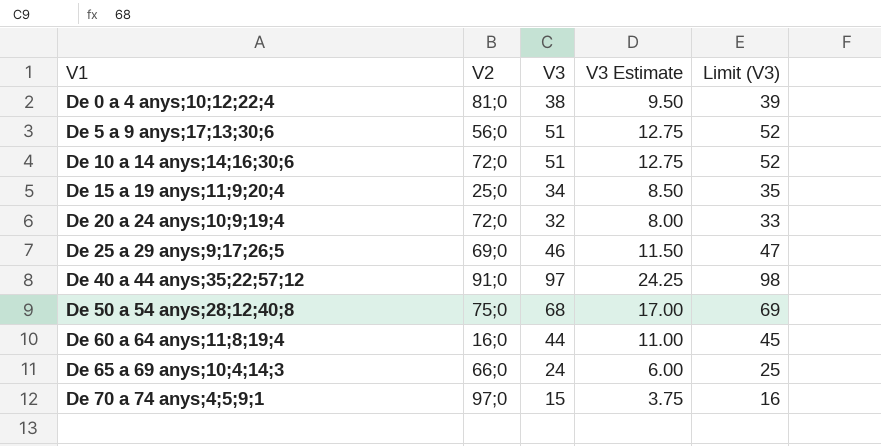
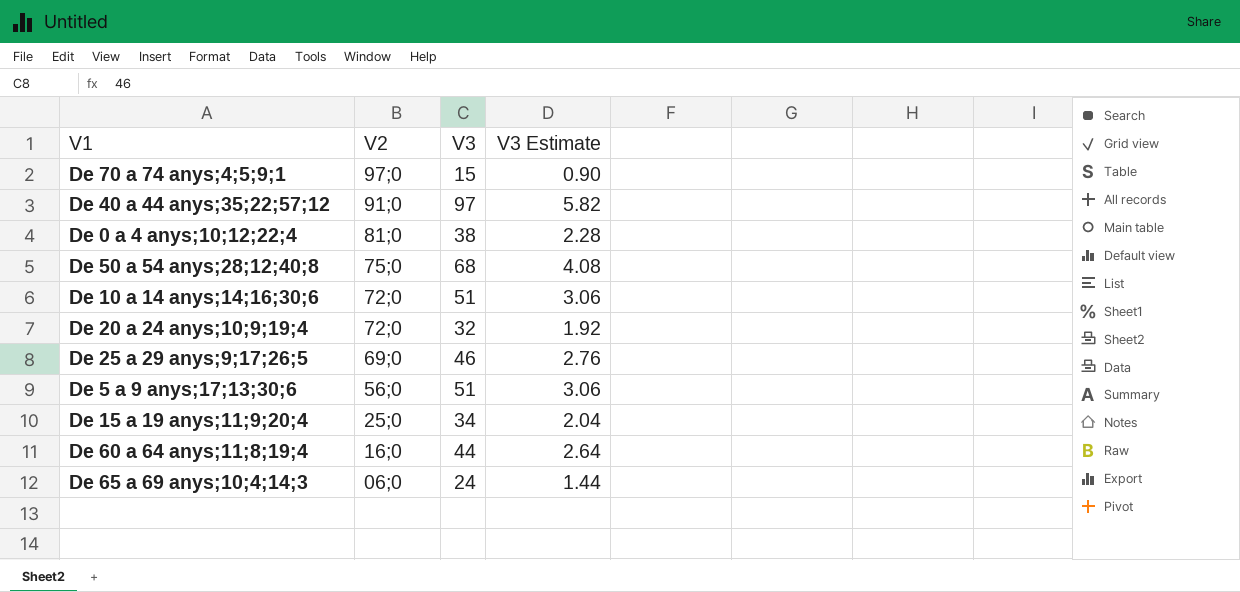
row order: V1 ascending -> V2 descending
column Limit (V3) | formula: [V3] + 1 -> none
column V3 Estimate | formula: [V3] * 0.25 -> [V3] * 0.06
De 65 a 69 anys;10;4;14;3 | V2: 66;0 -> 06;0

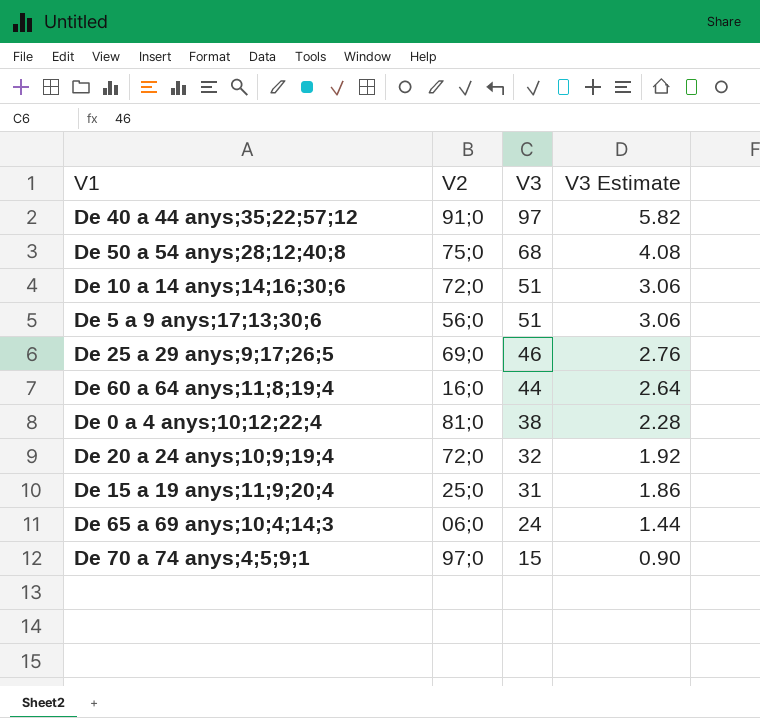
row order: V2 descending -> V3 descending
De 15 a 19 anys;11;9;20;4 | V3: 34 -> 31
De 15 a 19 anys;11;9;20;4 | V3 Estimate: 2.04 -> 1.86

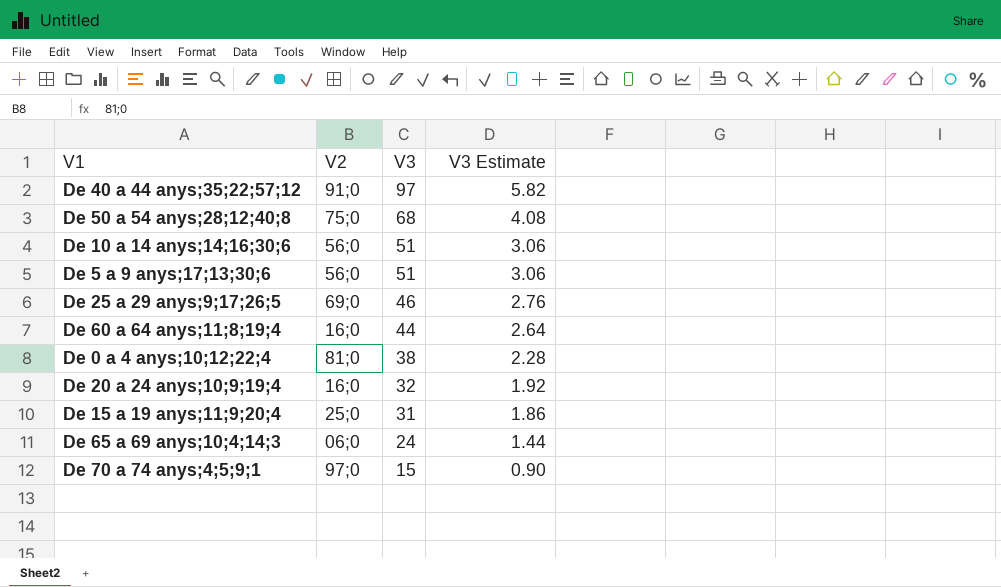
De 10 a 14 anys;14;16;30;6 | V2: 72;0 -> 56;0
De 20 a 24 anys;10;9;19;4 | V2: 72;0 -> 16;0

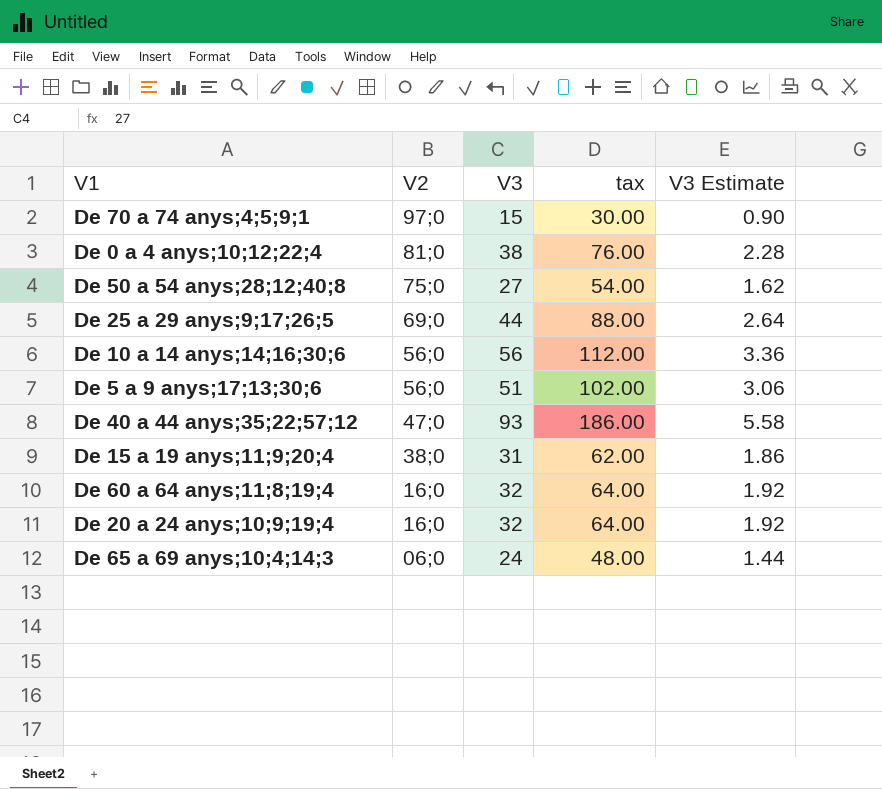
row order: V3 descending -> V2 descending
column tax | formula: none -> [V3] * 2
De 50 a 54 anys;28;12;40;8 | V3: 68 -> 27
De 50 a 54 anys;28;12;40;8 | V3 Estimate: 4.08 -> 1.62
De 25 a 29 anys;9;17;26;5 | V3: 46 -> 44
De 25 a 29 anys;9;17;26;5 | V3 Estimate: 2.76 -> 2.64
De 10 a 14 anys;14;16;30;6 | V3: 51 -> 56
De 10 a 14 anys;14;16;30;6 | V3 Estimate: 3.06 -> 3.36
De 40 a 44 anys;35;22;57;12 | V2: 91;0 -> 47;0
De 40 a 44 anys;35;22;57;12 | V3: 97 -> 93
De 40 a 44 anys;35;22;57;12 | V3 Estimate: 5.82 -> 5.58
De 15 a 19 anys;11;9;20;4 | V2: 25;0 -> 38;0
De 60 a 64 anys;11;8;19;4 | V3: 44 -> 32
De 60 a 64 anys;11;8;19;4 | V3 Estimate: 2.64 -> 1.92

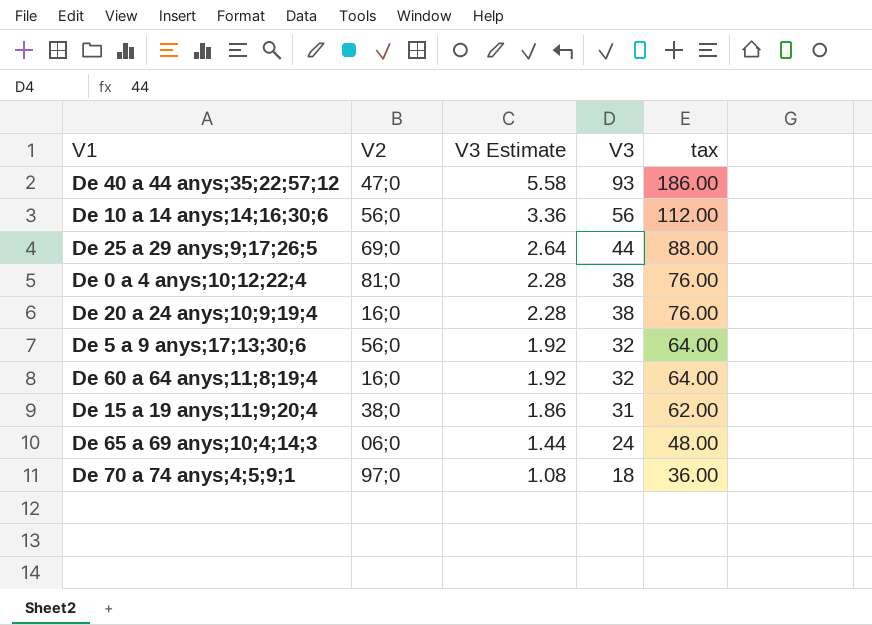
row order: V2 descending -> V3 Estimate descending
column V3 Estimate | position: 5 -> 3
row De 50 a 54 anys;28;12;40;8: 75;0 | 27 | 54.00 | 1.62 -> none
De 20 a 24 anys;10;9;19;4 | V3 Estimate: 1.92 -> 2.28
De 20 a 24 anys;10;9;19;4 | V3: 32 -> 38
De 20 a 24 anys;10;9;19;4 | tax: 64.00 -> 76.00
De 5 a 9 anys;17;13;30;6 | V3 Estimate: 3.06 -> 1.92
De 5 a 9 anys;17;13;30;6 | V3: 51 -> 32
De 5 a 9 anys;17;13;30;6 | tax: 102.00 -> 64.00
De 70 a 74 anys;4;5;9;1 | V3 Estimate: 0.90 -> 1.08
De 70 a 74 anys;4;5;9;1 | V3: 15 -> 18
De 70 a 74 anys;4;5;9;1 | tax: 30.00 -> 36.00

